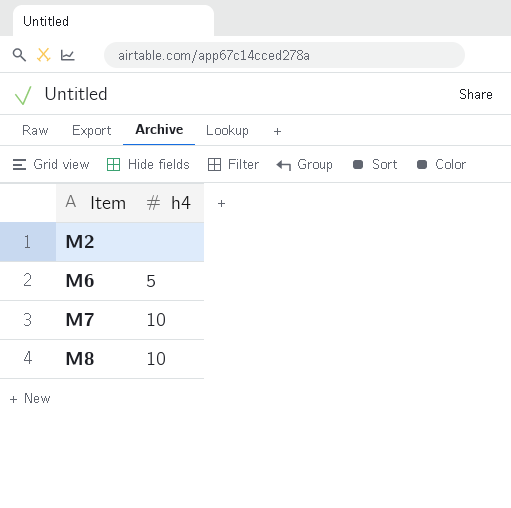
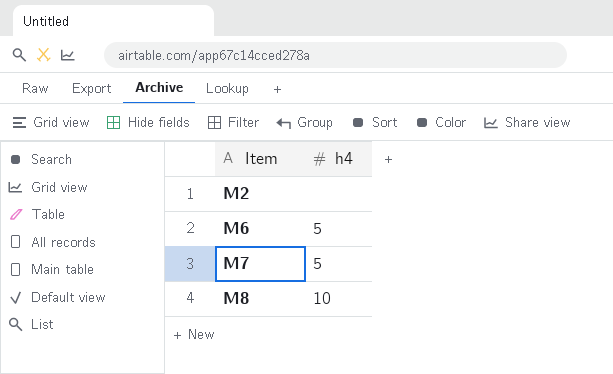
M7 | h4: 10 -> 5

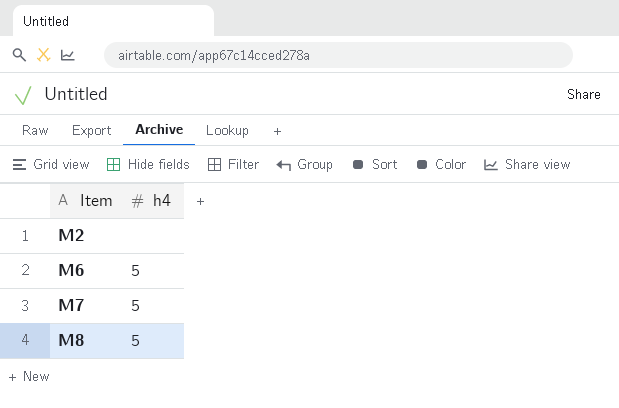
M8 | h4: 10 -> 5

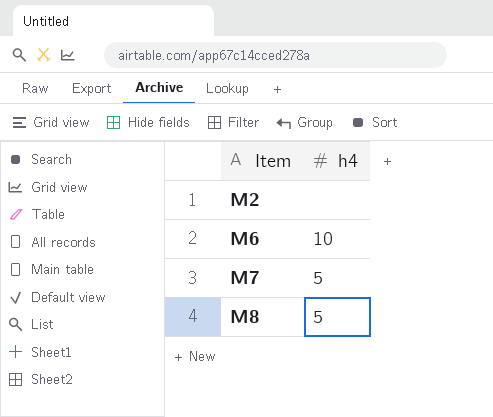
M6 | h4: 5 -> 10

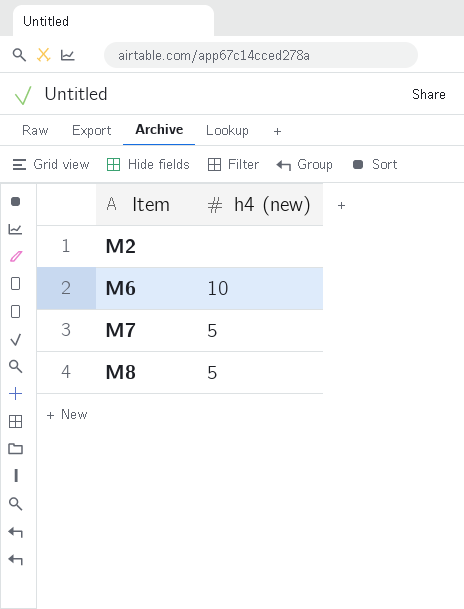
column name: h4 -> h4 (new)

